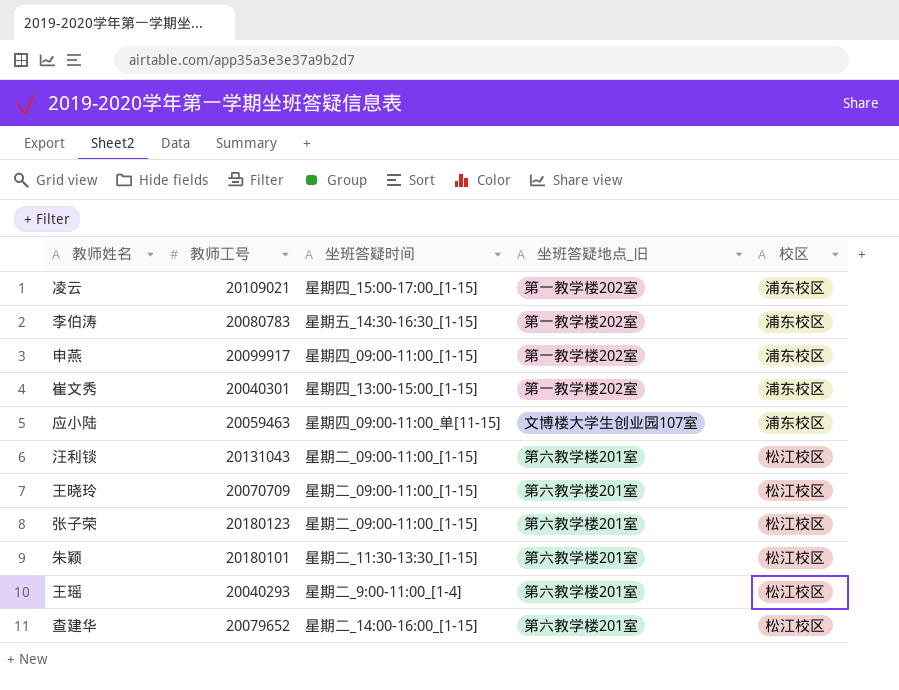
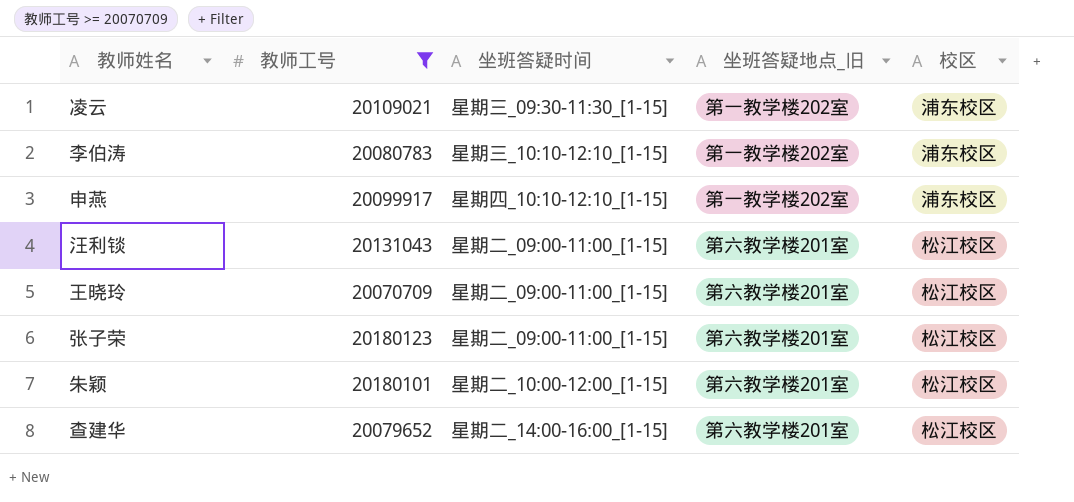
filter: none -> 教师工号 >= 20070709
凌云 | 坐班答疑时间: 星期四_15:00-17:00_[1-15] -> 星期三_09:30-11:30_[1-15]
李伯涛 | 坐班答疑时间: 星期五_14:30-16:30_[1-15] -> 星期三_10:10-12:10_[1-15]
申燕 | 坐班答疑时间: 星期四_09:00-11:00_[1-15] -> 星期四_10:10-12:10_[1-15]
朱颖 | 坐班答疑时间: 星期二_11:30-13:30_[1-15] -> 星期二_10:00-12:00_[1-15]

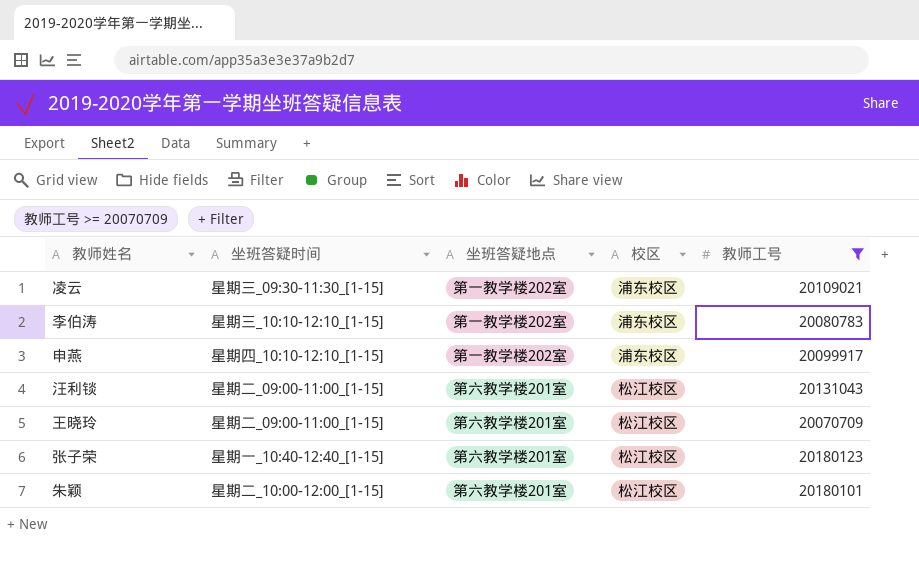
column name: 坐班答疑地点_旧 -> 坐班答疑地点
column 教师工号 | position: 2 -> 5
row 查建华: 20079652 | 星期二_14:00-16:00_[1-15] | 第六教学楼201室 | 松江校区 -> none
张子荣 | 坐班答疑时间: 星期二_09:00-11:00_[1-15] -> 星期一_10:40-12:40_[1-15]

